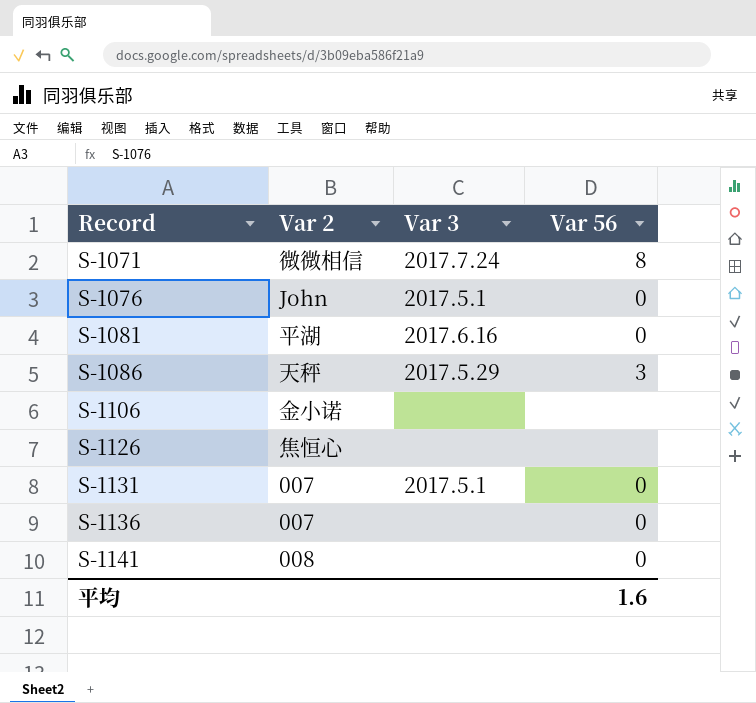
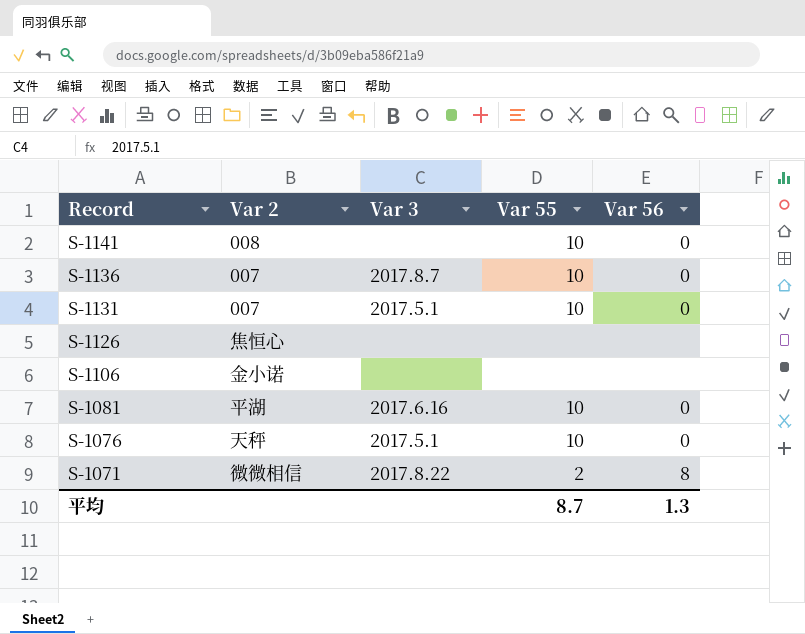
row order: Record ascending -> Record descending
column Var 55 | position: none -> 4
row S-1086: 天秤 | 2017.5.29 | 3 -> none
S-1136 | Var 3: none -> 2017.8.7
S-1076 | Var 2: John -> 天秤
S-1071 | Var 3: 2017.7.24 -> 2017.8.22
平均 | Var 56: 1.6 -> 1.3

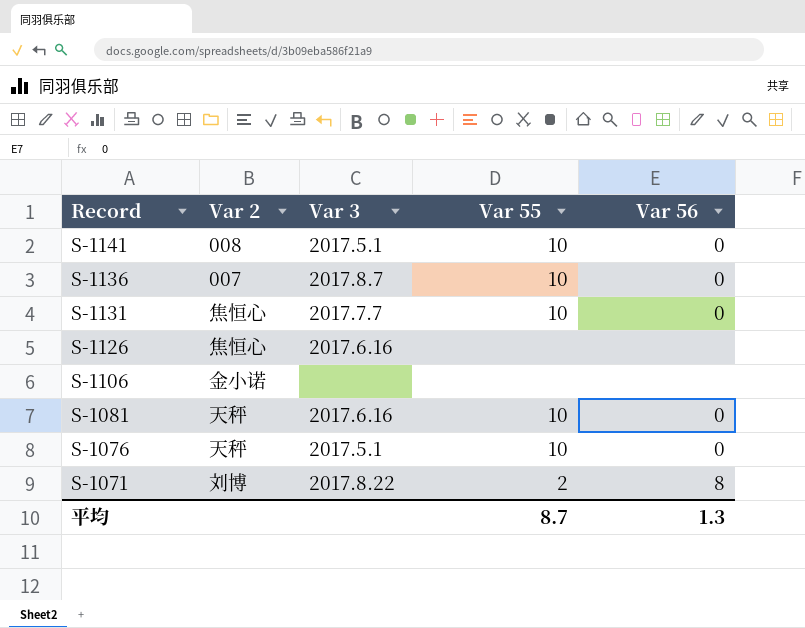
S-1141 | Var 3: none -> 2017.5.1
S-1131 | Var 2: 007 -> 焦恒心
S-1131 | Var 3: 2017.5.1 -> 2017.7.7
S-1126 | Var 3: none -> 2017.6.16
S-1081 | Var 2: 平湖 -> 天秤
S-1071 | Var 2: 微微相信 -> 刘博

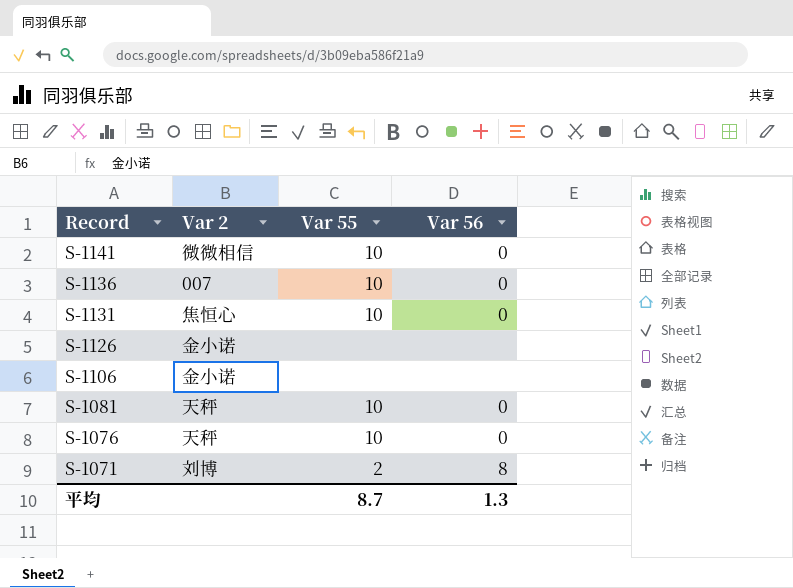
column Var 3 | position: 3 -> none
S-1141 | Var 2: 008 -> 微微相信
S-1126 | Var 2: 焦恒心 -> 金小诺

